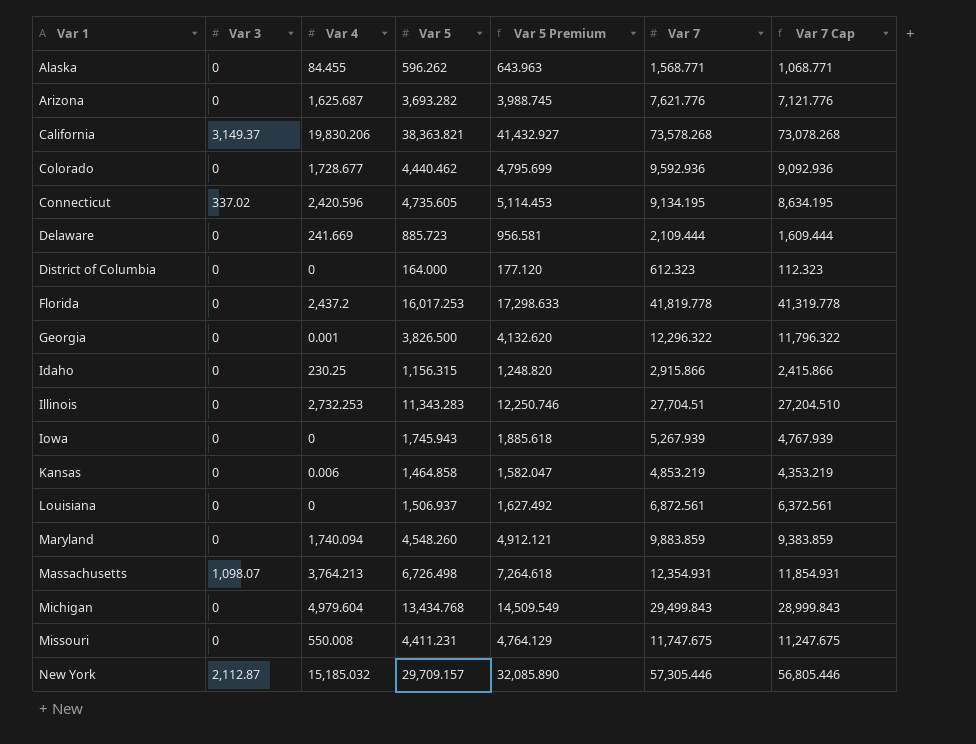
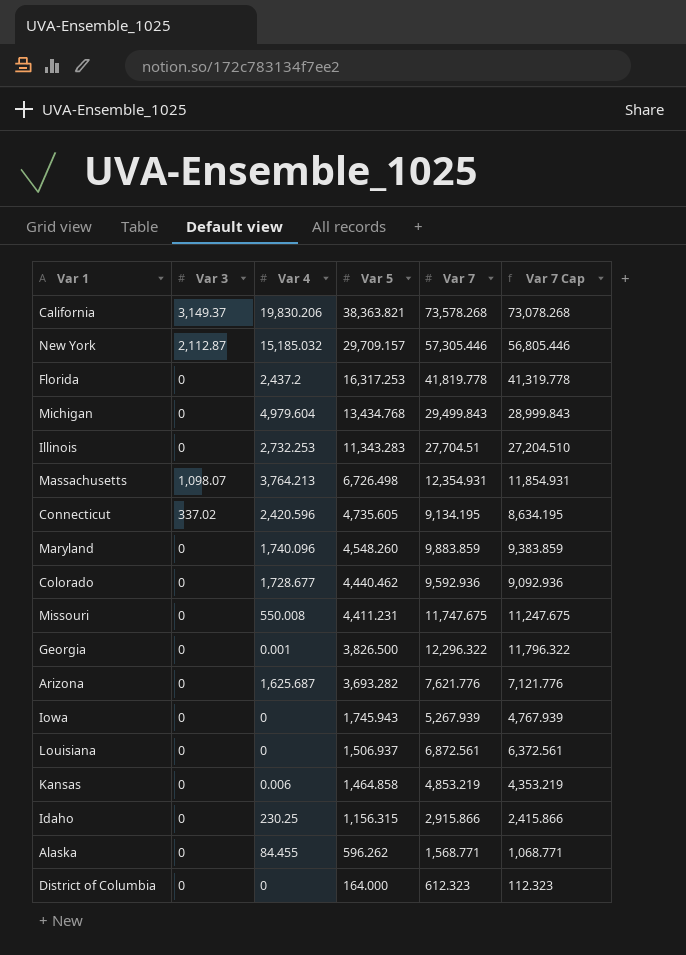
row order: Var 1 ascending -> Var 5 descending
column Var 5 Premium | formula: [Var 5] * 1.08 -> none
row Delaware: 0 | 241.669 | 885.723 | 956.581 | 2,109.444 | 1,609.444 -> none
Florida | Var 5: 16,017.253 -> 16,317.253
Maryland | Var 4: 1,740.094 -> 1,740.096

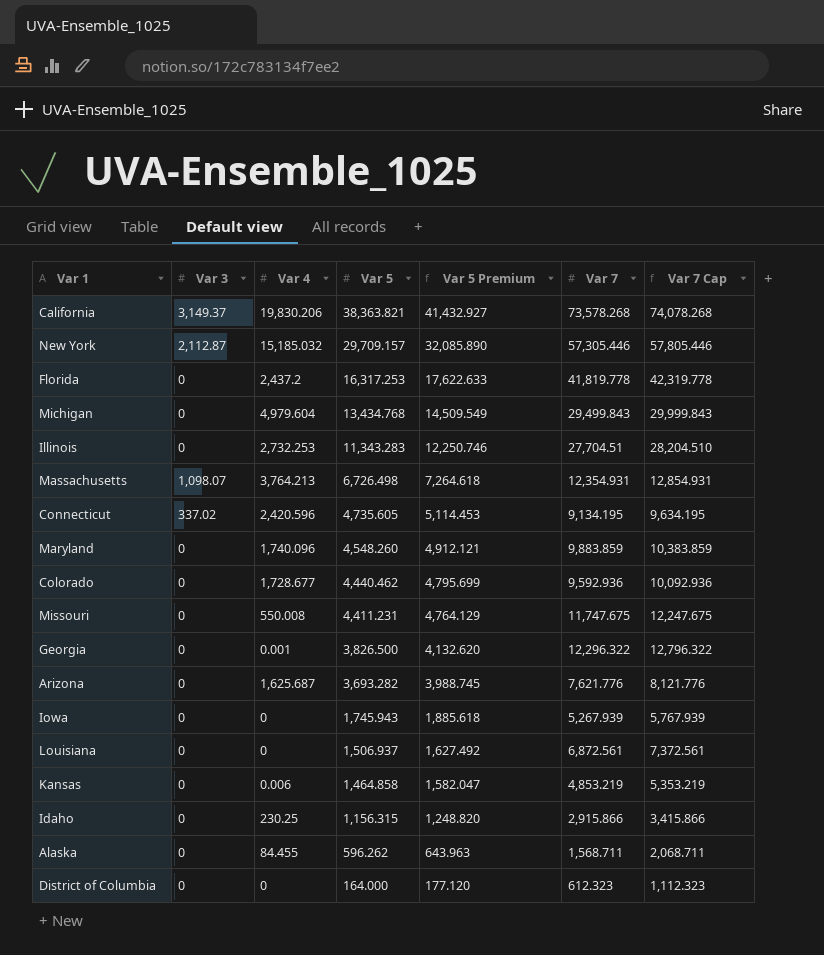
column Var 5 Premium | formula: none -> [Var 5] * 1.08
column Var 7 Cap | formula: [Var 7] - 500 -> [Var 7] + 500
Alaska | Var 7: 1,568.771 -> 1,568.711

